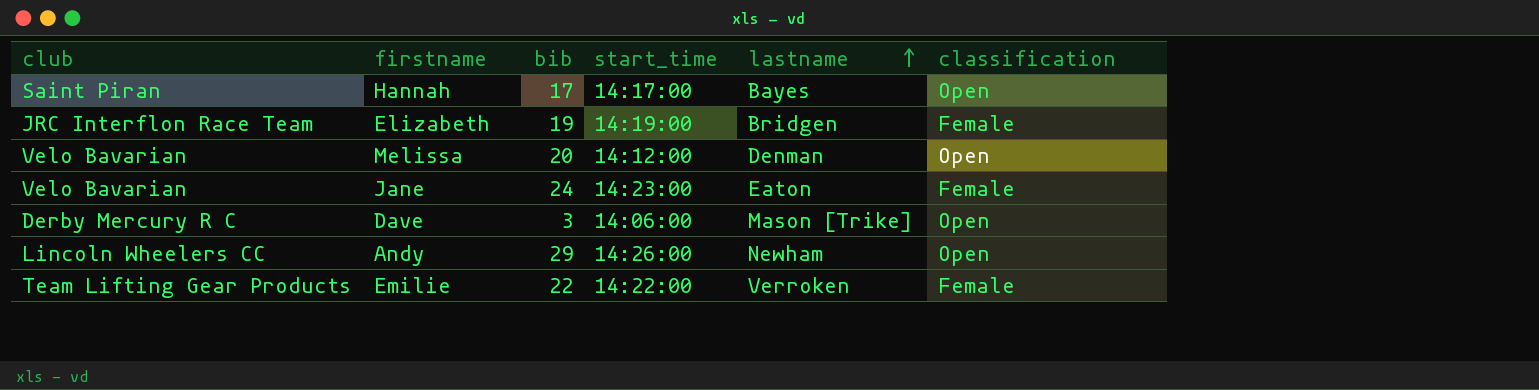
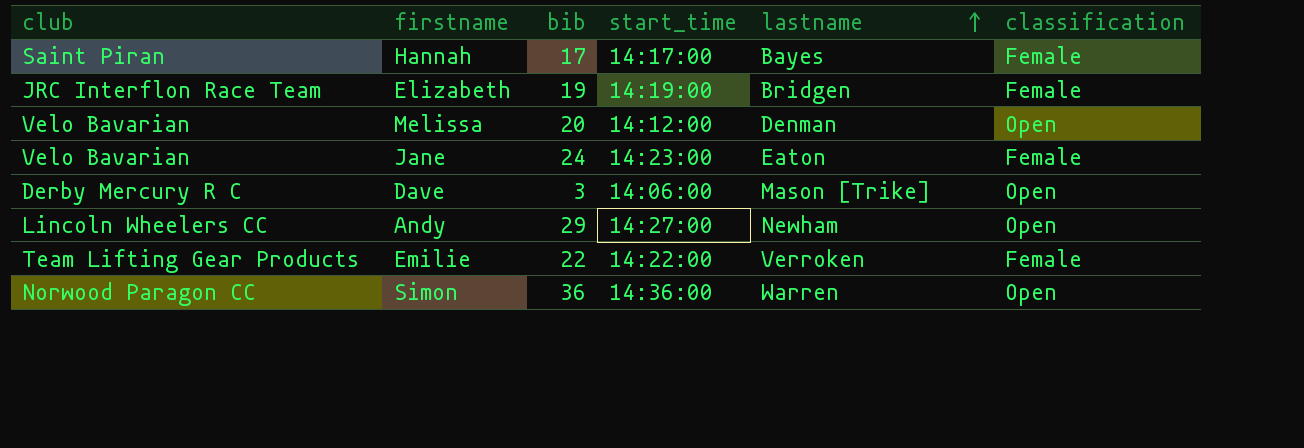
Hannah | classification: Open -> Female
Andy | start_time: 14:26:00 -> 14:27:00
row Simon: none -> Norwood Paragon CC | 36 | 14:36:00 | Warren | Open

